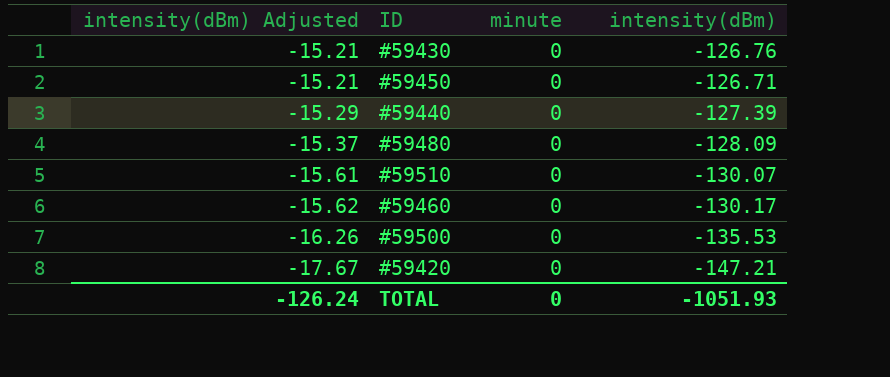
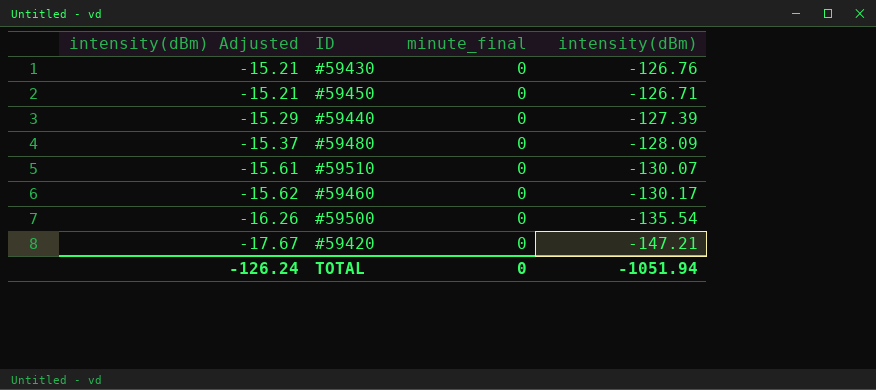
column name: minute -> minute_final
#59500 | intensity(dBm): -135.53 -> -135.54
TOTAL | intensity(dBm): -1051.93 -> -1051.94

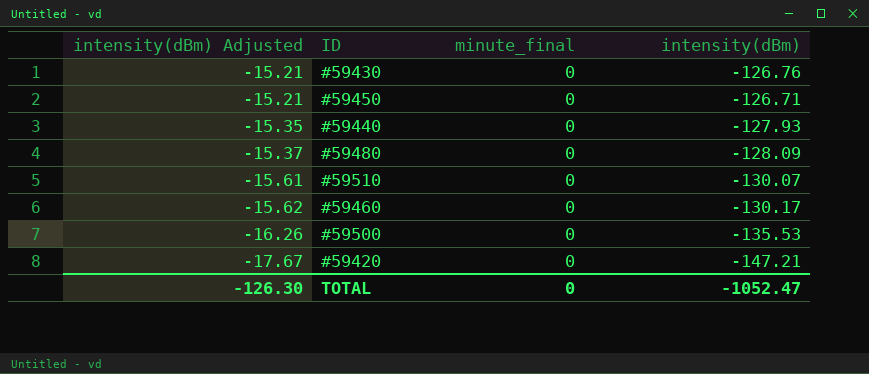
#59440 | intensity(dBm) Adjusted: -15.29 -> -15.35
#59440 | intensity(dBm): -127.39 -> -127.93
#59500 | intensity(dBm): -135.54 -> -135.53
TOTAL | intensity(dBm) Adjusted: -126.24 -> -126.30
TOTAL | intensity(dBm): -1051.94 -> -1052.47

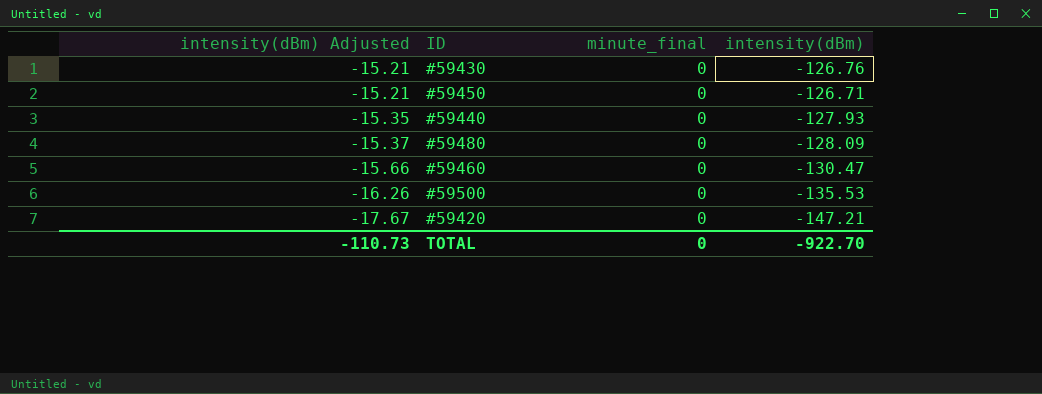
row #59510: -15.61 | 0 | -130.07 -> none
#59460 | intensity(dBm) Adjusted: -15.62 -> -15.66
#59460 | intensity(dBm): -130.17 -> -130.47
TOTAL | intensity(dBm) Adjusted: -126.30 -> -110.73
TOTAL | intensity(dBm): -1052.47 -> -922.70

